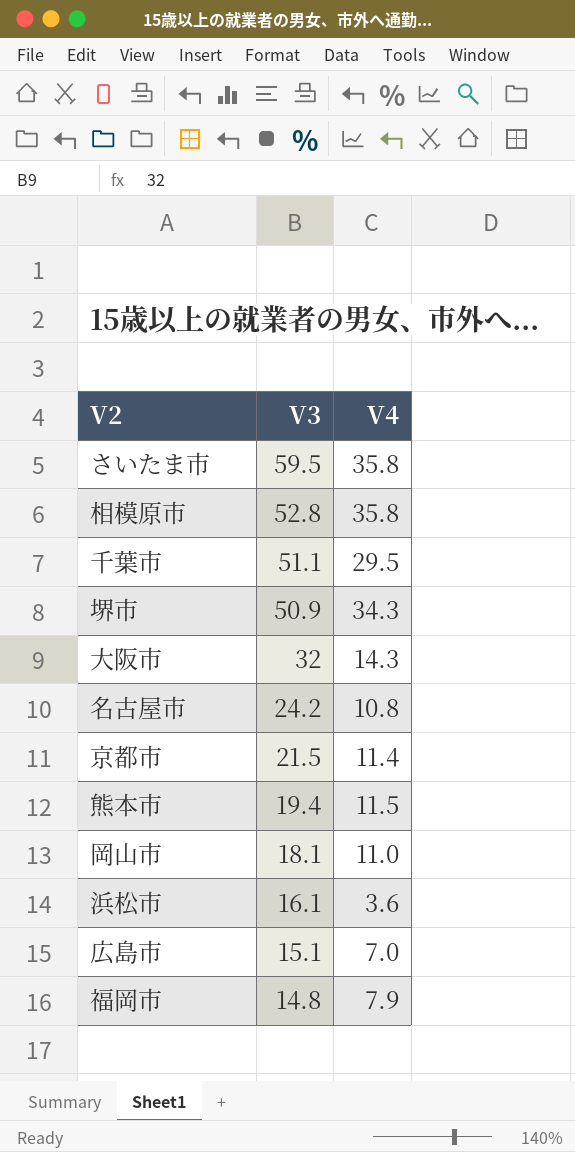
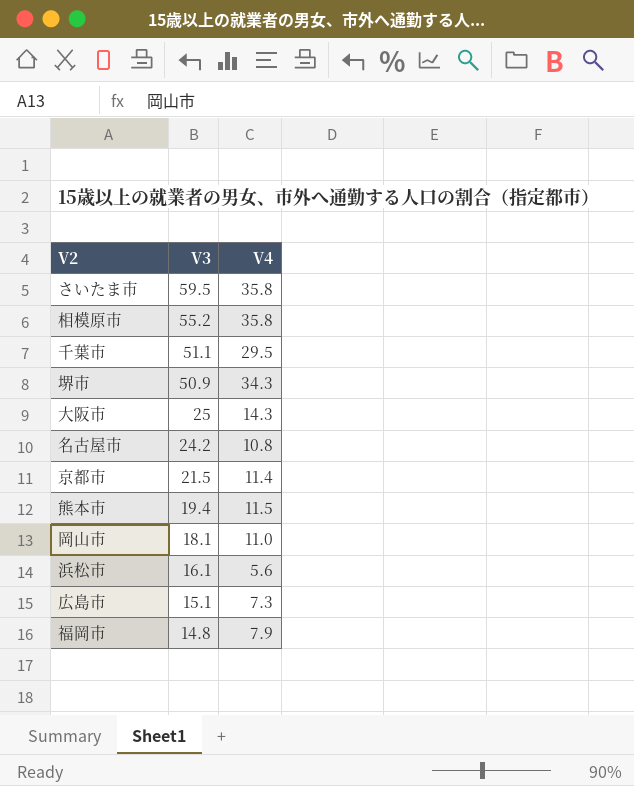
相模原市 | V3: 52.8 -> 55.2
大阪市 | V3: 32 -> 25
浜松市 | V4: 3.6 -> 5.6
広島市 | V4: 7.0 -> 7.3

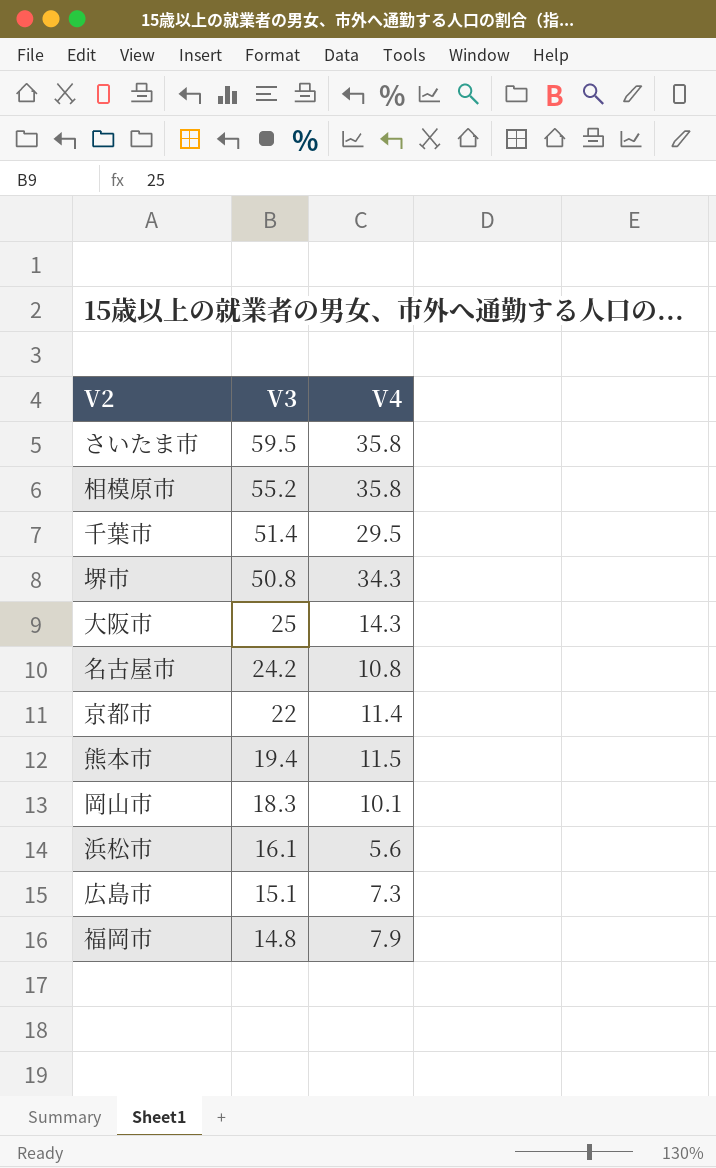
千葉市 | V3: 51.1 -> 51.4
堺市 | V3: 50.9 -> 50.8
京都市 | V3: 21.5 -> 22
岡山市 | V3: 18.1 -> 18.3
岡山市 | V4: 11.0 -> 10.1

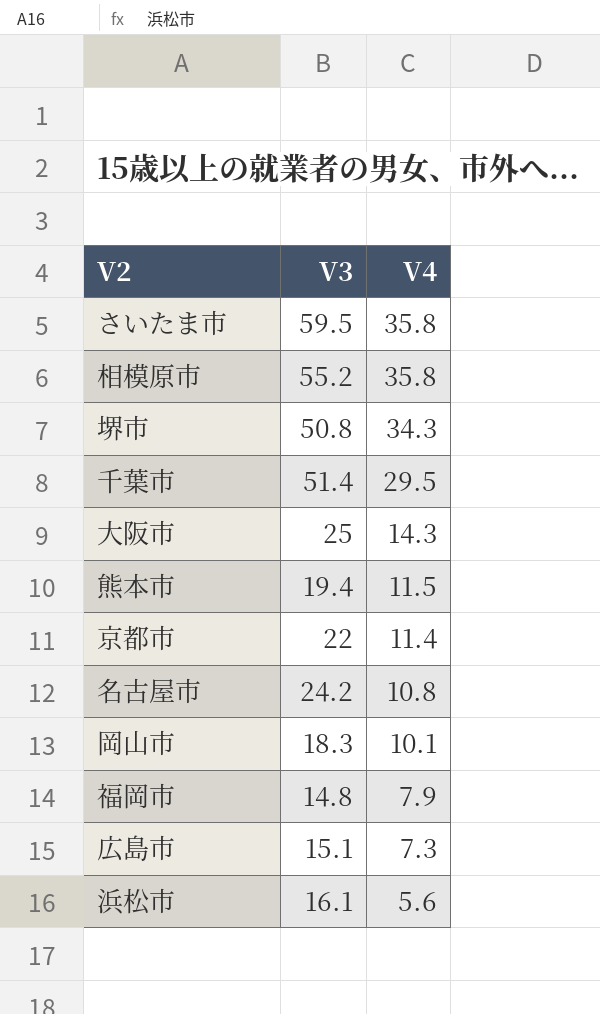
row order: V3 descending -> V4 descending

